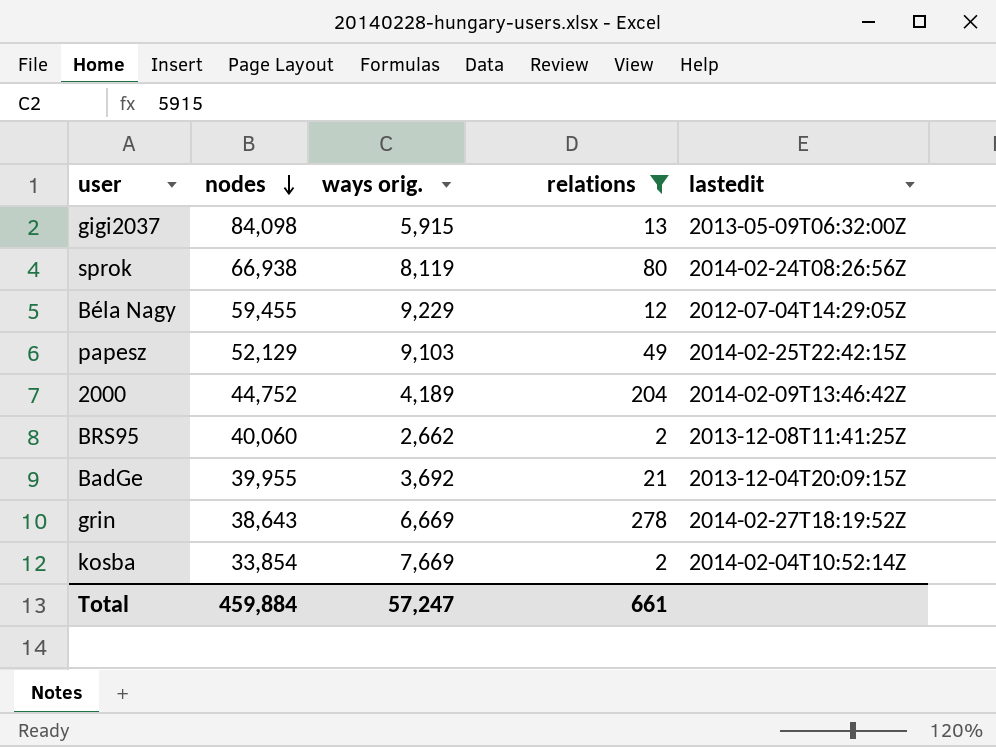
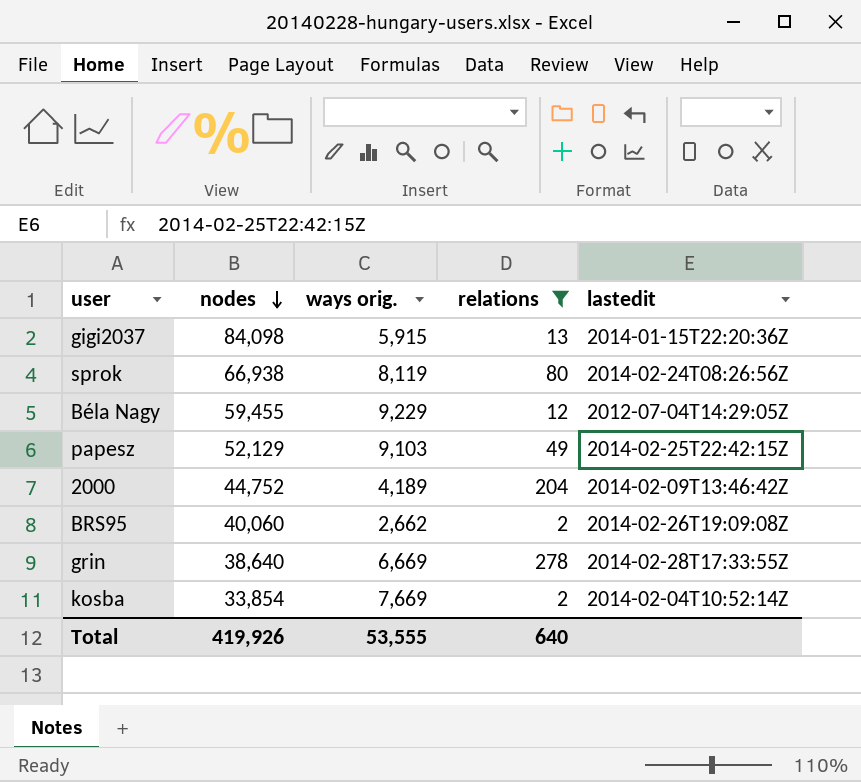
row BadGe: 39,955 | 3,692 | 21 | 2013-12-04T20:09:15Z -> none
gigi2037 | lastedit: 2013-05-09T06:32:00Z -> 2014-01-15T22:20:36Z
BRS95 | lastedit: 2013-12-08T11:41:25Z -> 2014-02-26T19:09:08Z
grin | nodes: 38,643 -> 38,640
grin | lastedit: 2014-02-27T18:19:52Z -> 2014-02-28T17:33:55Z
Total | nodes: 459,884 -> 419,926
Total | ways orig.: 57,247 -> 53,555
Total | relations: 661 -> 640

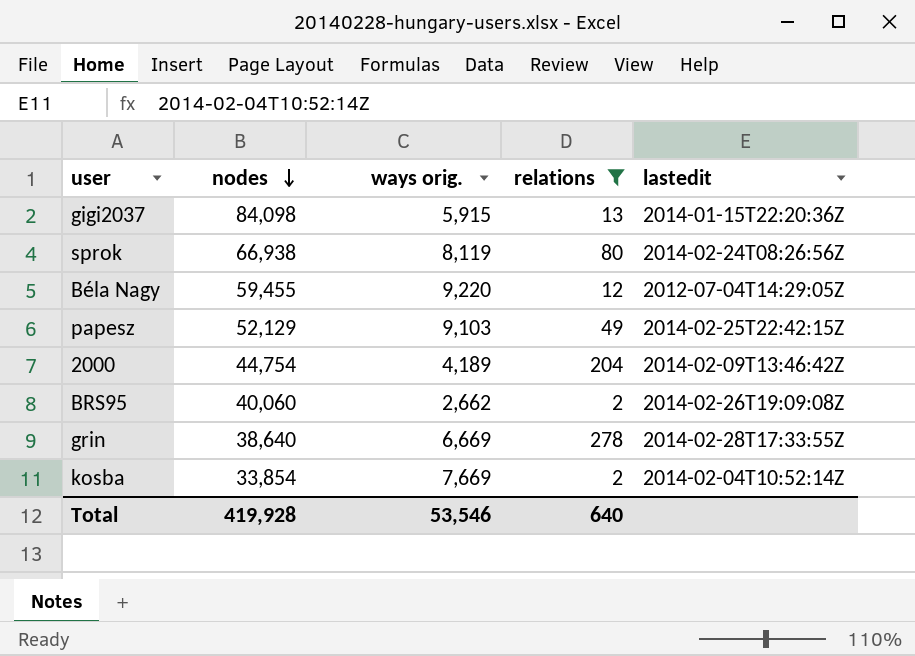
Béla Nagy | ways orig.: 9,229 -> 9,220
2000 | nodes: 44,752 -> 44,754
Total | nodes: 419,926 -> 419,928
Total | ways orig.: 53,555 -> 53,546

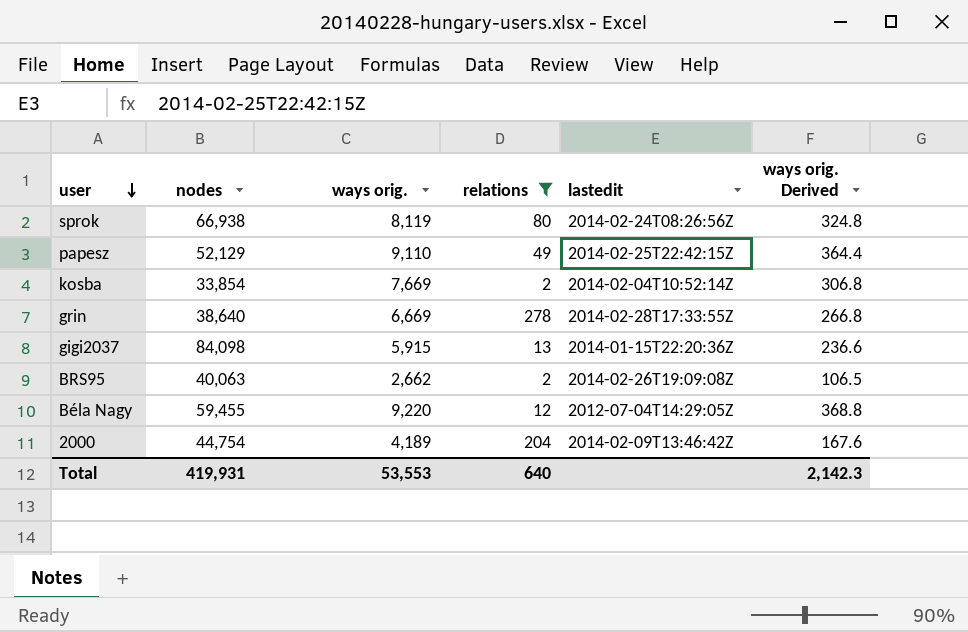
row order: nodes descending -> user descending
column ways orig. Derived | formula: none -> [ways orig.] * 0.04
papesz | ways orig.: 9,103 -> 9,110
BRS95 | nodes: 40,060 -> 40,063
Total | nodes: 419,928 -> 419,931
Total | ways orig.: 53,546 -> 53,553

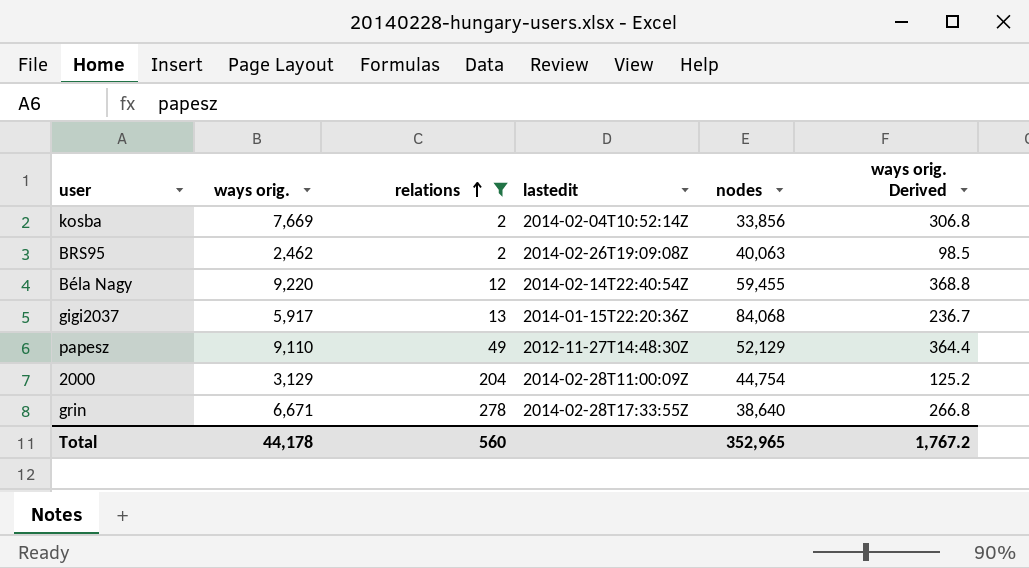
row order: user descending -> relations ascending
column nodes | position: 2 -> 5
row sprok: 66,938 | 8,119 | 80 | 2014-02-24T08:26:56Z | 324.8 -> none
kosba | nodes: 33,854 -> 33,856
BRS95 | ways orig.: 2,662 -> 2,462
BRS95 | ways orig. Derived: 106.5 -> 98.5
Béla Nagy | lastedit: 2012-07-04T14:29:05Z -> 2014-02-14T22:40:54Z
gigi2037 | ways orig.: 5,915 -> 5,917
gigi2037 | nodes: 84,098 -> 84,068
gigi2037 | ways orig. Derived: 236.6 -> 236.7
papesz | lastedit: 2014-02-25T22:42:15Z -> 2012-11-27T14:48:30Z
2000 | ways orig.: 4,189 -> 3,129
2000 | lastedit: 2014-02-09T13:46:42Z -> 2014-02-28T11:00:09Z
2000 | ways orig. Derived: 167.6 -> 125.2
grin | ways orig.: 6,669 -> 6,671
Total | ways orig.: 53,553 -> 44,178
Total | relations: 640 -> 560
Total | nodes: 419,931 -> 352,965
Total | ways orig. Derived: 2,142.3 -> 1,767.2

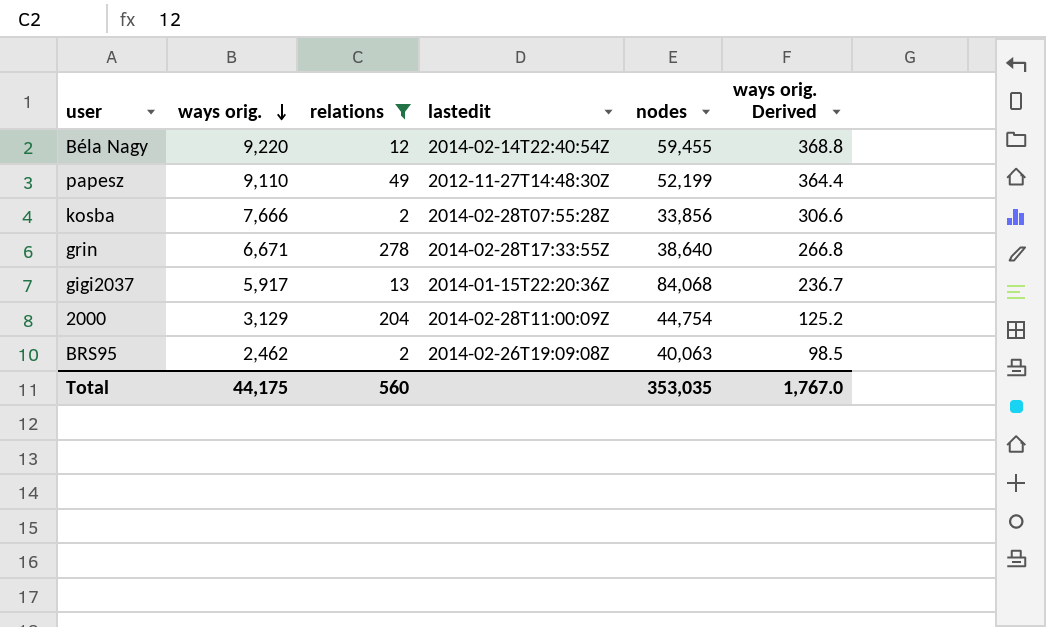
row order: relations ascending -> ways orig. descending
papesz | nodes: 52,129 -> 52,199
kosba | ways orig.: 7,669 -> 7,666
kosba | lastedit: 2014-02-04T10:52:14Z -> 2014-02-28T07:55:28Z
kosba | ways orig. Derived: 306.8 -> 306.6
Total | ways orig.: 44,178 -> 44,175
Total | nodes: 352,965 -> 353,035
Total | ways orig. Derived: 1,767.2 -> 1,767.0

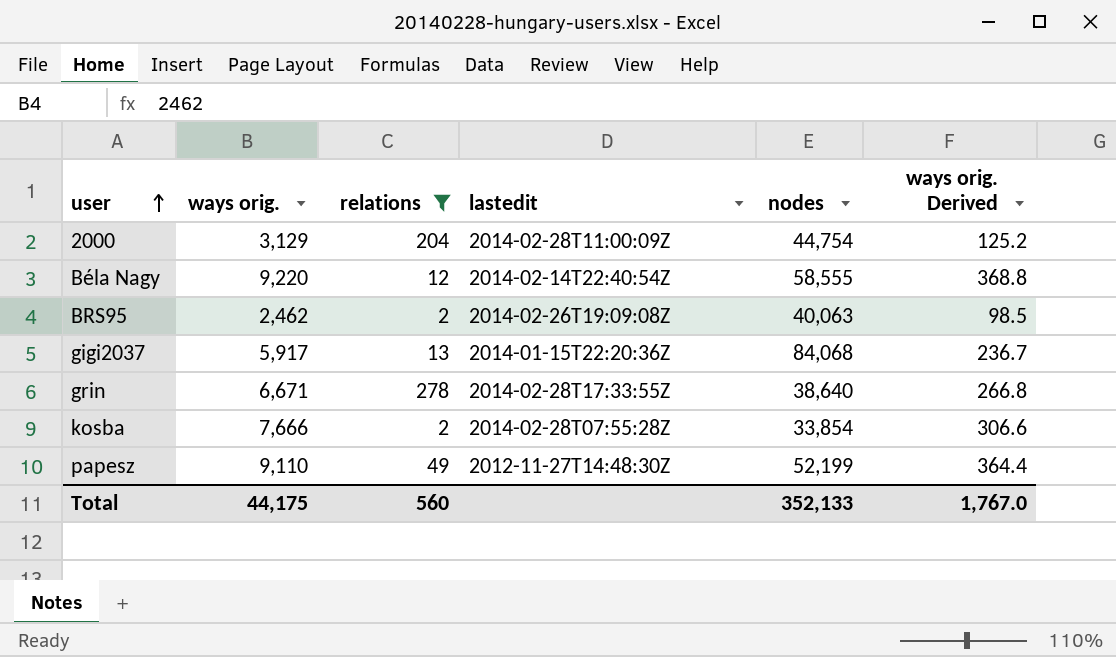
row order: ways orig. descending -> user ascending
Béla Nagy | nodes: 59,455 -> 58,555
kosba | nodes: 33,856 -> 33,854
Total | nodes: 353,035 -> 352,133

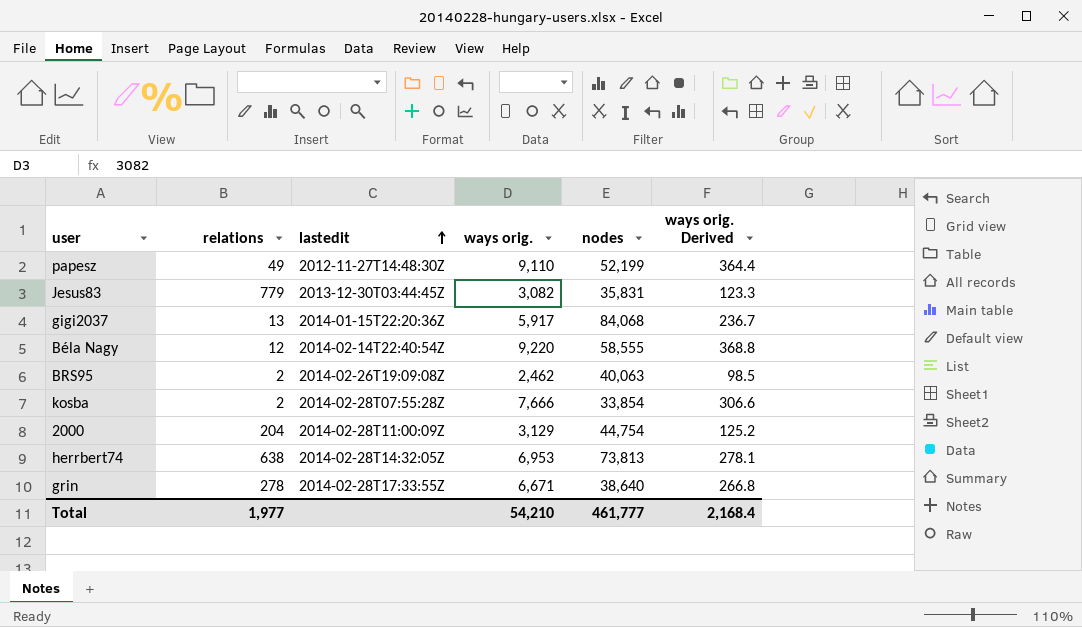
filter: relations <= 278 -> none
row order: user ascending -> lastedit ascending
column ways orig. | position: 2 -> 4
Total | relations: 560 -> 1,977
Total | ways orig.: 44,175 -> 54,210
Total | nodes: 352,133 -> 461,777
Total | ways orig. Derived: 1,767.0 -> 2,168.4

